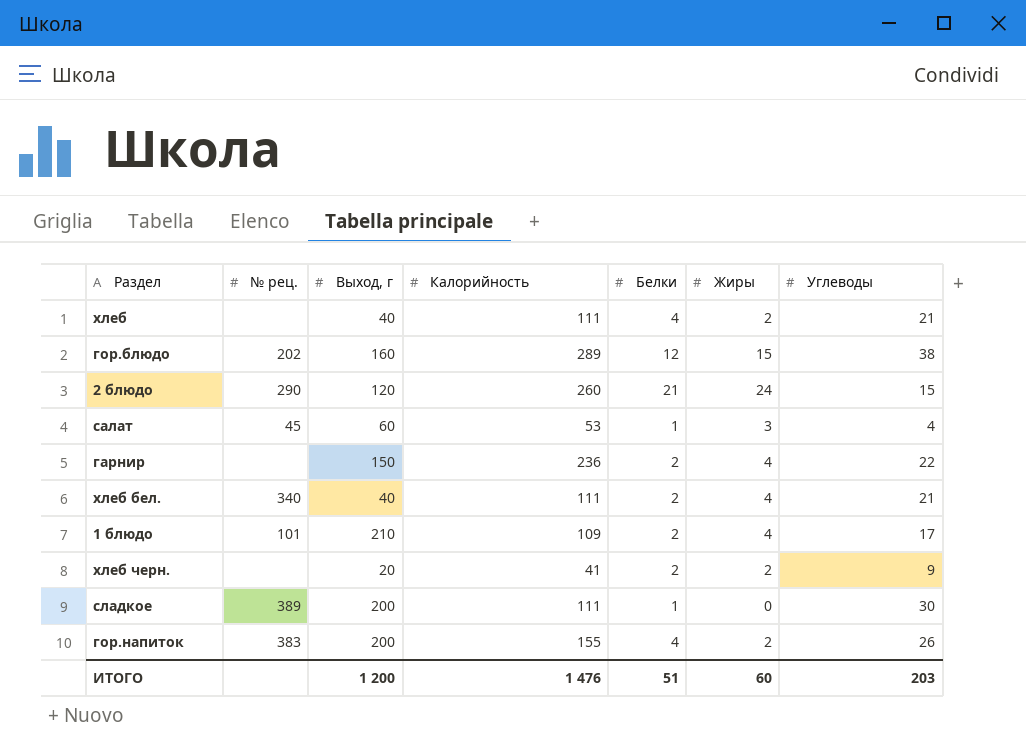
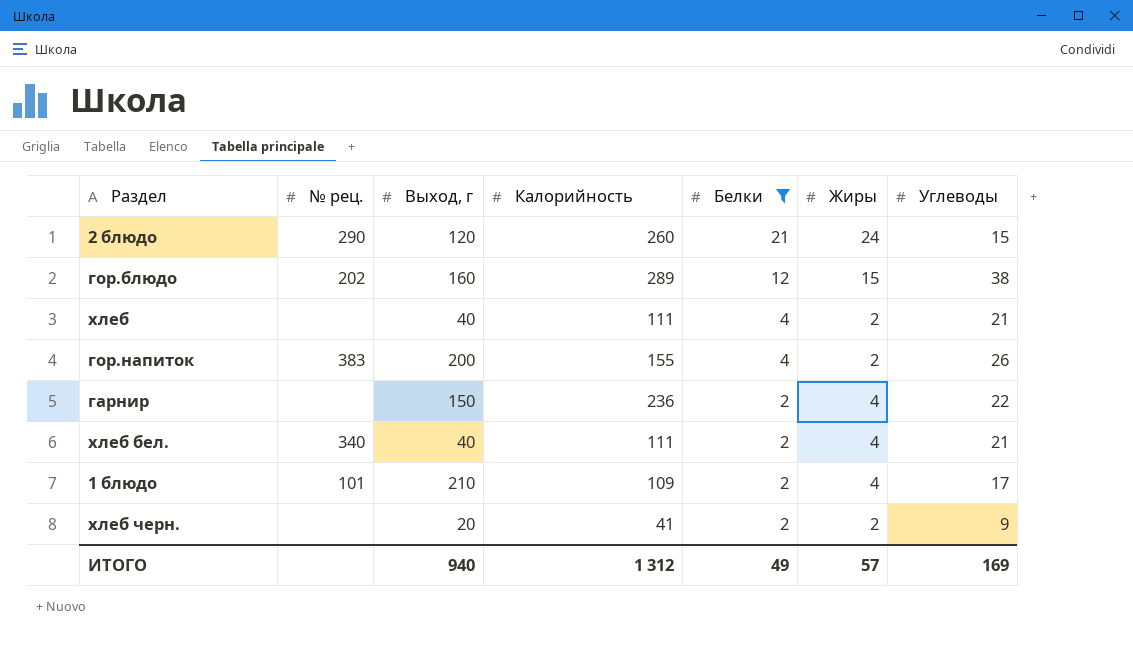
filter: none -> Белки != 1
row order: none -> Белки descending
ИТОГО | Выход, г: 1 200 -> 940
ИТОГО | Калорийность: 1 476 -> 1 312
ИТОГО | Белки: 51 -> 49
ИТОГО | Жиры: 60 -> 57
ИТОГО | Углеводы: 203 -> 169

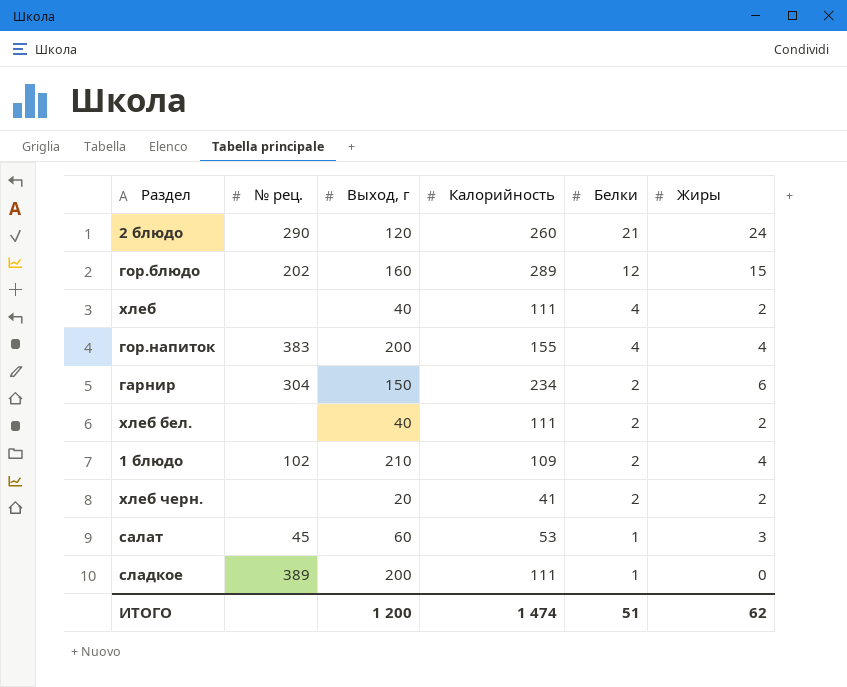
filter: Белки != 1 -> none
column Углеводы | position: 7 -> none
гор.напиток | Жиры: 2 -> 4
гарнир | № рец.: none -> 304
гарнир | Калорийность: 236 -> 234
гарнир | Жиры: 4 -> 6
хлеб бел. | № рец.: 340 -> none
хлеб бел. | Жиры: 4 -> 2
1 блюдо | № рец.: 101 -> 102
ИТОГО | Выход, г: 940 -> 1 200
ИТОГО | Калорийность: 1 312 -> 1 474
ИТОГО | Белки: 49 -> 51
ИТОГО | Жиры: 57 -> 62

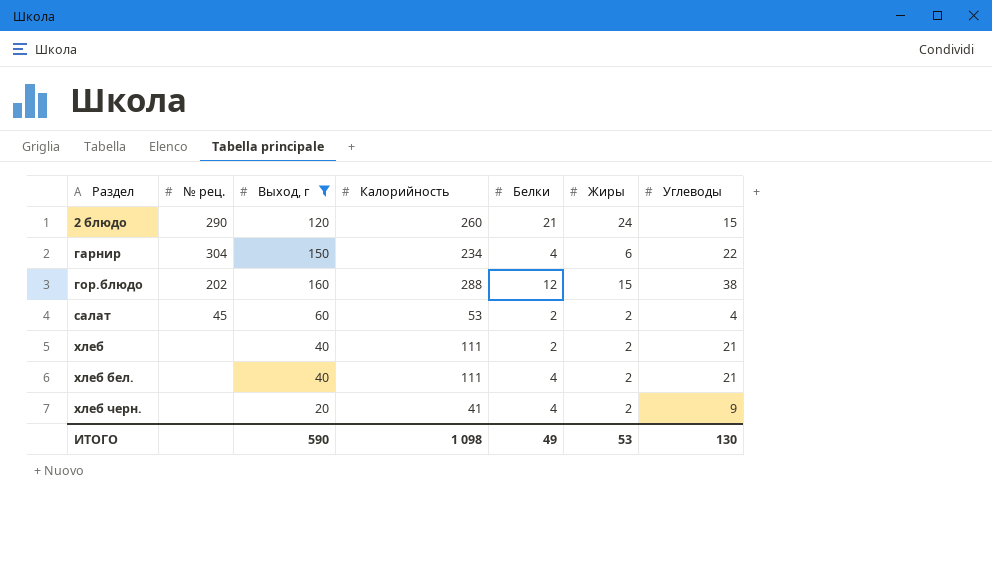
filter: none -> Выход, г <= 160
row order: Белки descending -> Раздел ascending
column Углеводы | position: none -> 7
гарнир | Белки: 2 -> 4
гор.блюдо | Калорийность: 289 -> 288
салат | Белки: 1 -> 2
салат | Жиры: 3 -> 2
хлеб | Белки: 4 -> 2
хлеб бел. | Белки: 2 -> 4
хлеб черн. | Белки: 2 -> 4
ИТОГО | Выход, г: 1 200 -> 590
ИТОГО | Калорийность: 1 474 -> 1 098
ИТОГО | Белки: 51 -> 49
ИТОГО | Жиры: 62 -> 53

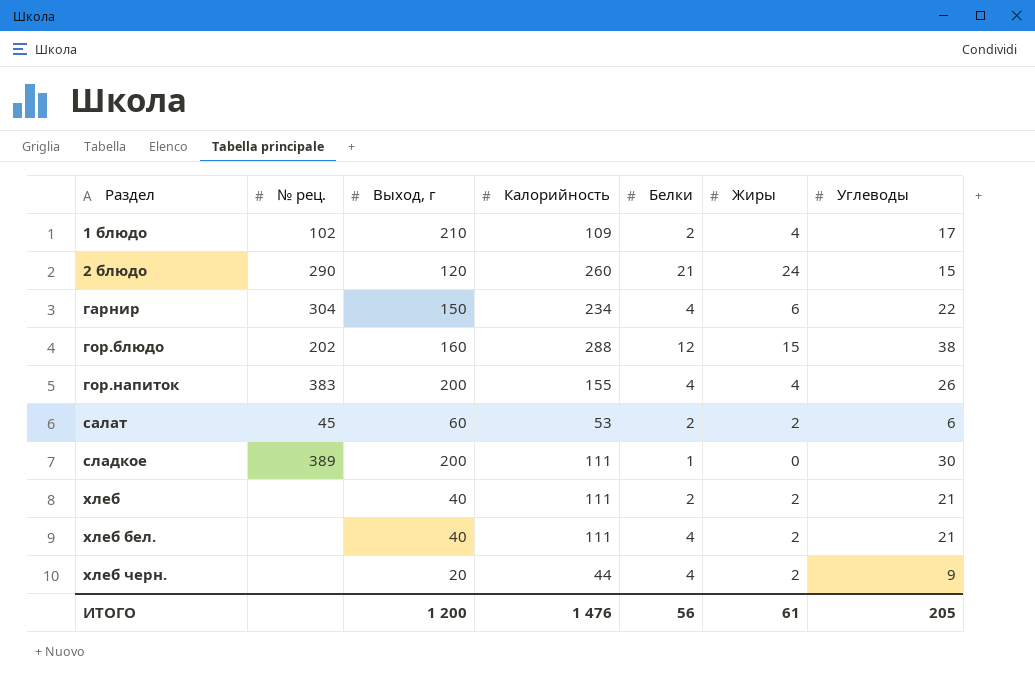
filter: Выход, г <= 160 -> none
салат | Углеводы: 4 -> 6
хлеб черн. | Калорийность: 41 -> 44
ИТОГО | Выход, г: 590 -> 1 200
ИТОГО | Калорийность: 1 098 -> 1 476
ИТОГО | Белки: 49 -> 56
ИТОГО | Жиры: 53 -> 61
ИТОГО | Углеводы: 130 -> 205

